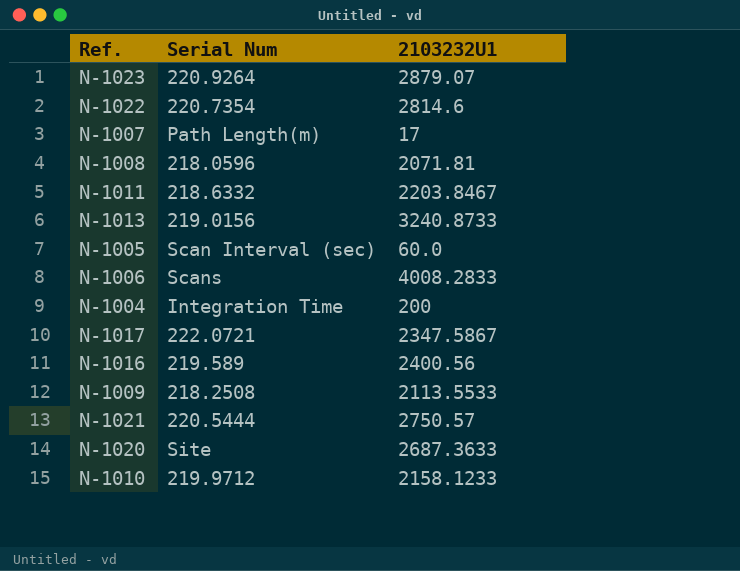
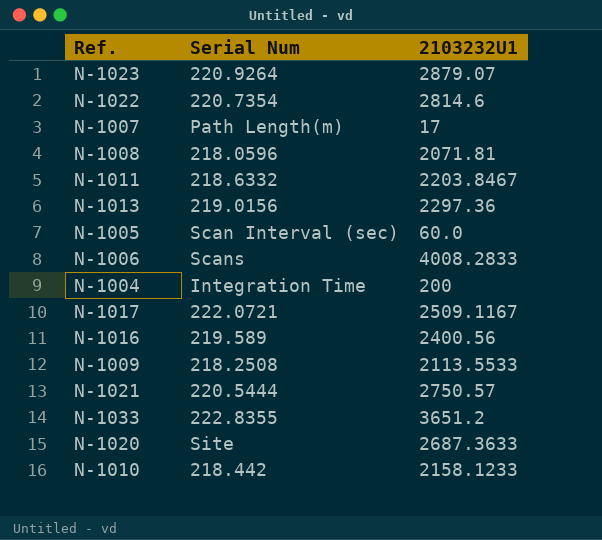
N-1013 | 2103232U1: 3240.8733 -> 2297.36
N-1017 | 2103232U1: 2347.5867 -> 2509.1167
row N-1033: none -> 222.8355 | 3651.2
N-1010 | Serial Num: 219.9712 -> 218.442

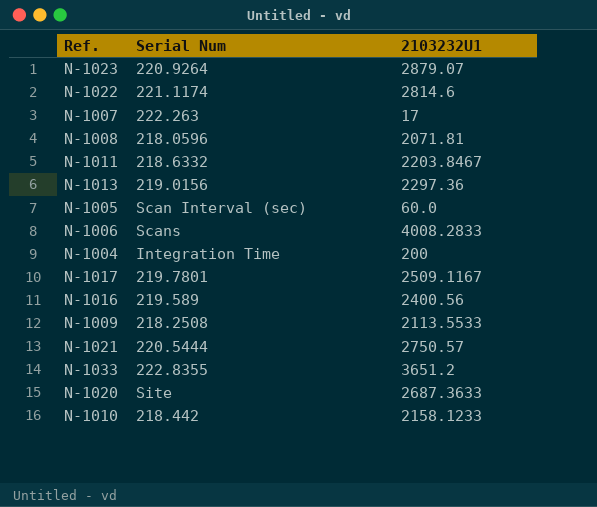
N-1022 | Serial Num: 220.7354 -> 221.1174
N-1007 | Serial Num: Path Length(m) -> 222.263
N-1017 | Serial Num: 222.0721 -> 219.7801

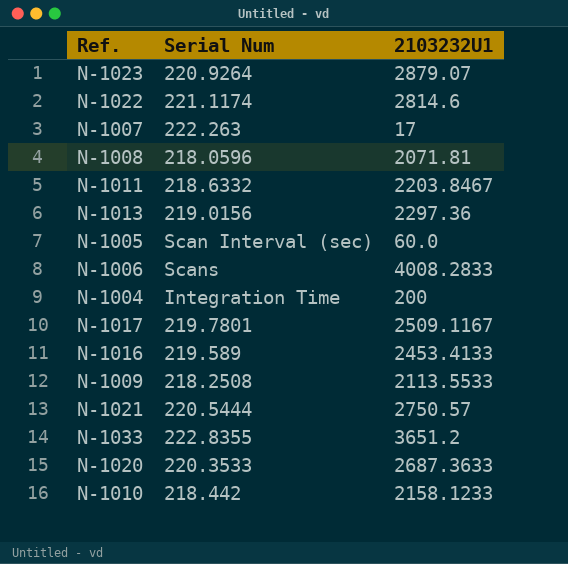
N-1016 | 2103232U1: 2400.56 -> 2453.4133
N-1020 | Serial Num: Site -> 220.3533

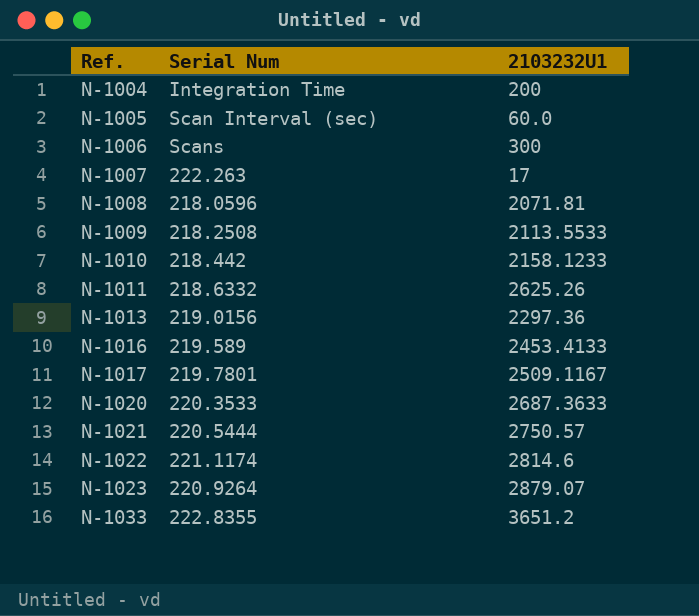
row order: none -> Ref. ascending
N-1006 | 2103232U1: 4008.2833 -> 300
N-1011 | 2103232U1: 2203.8467 -> 2625.26

